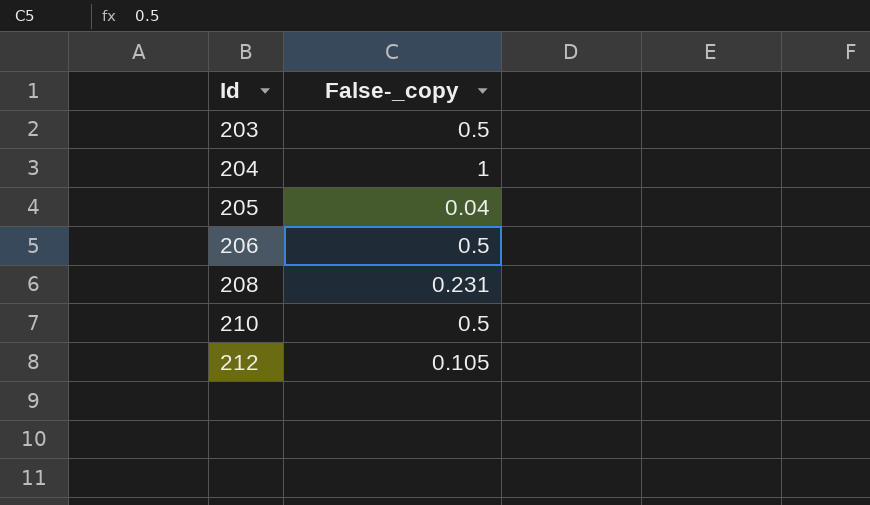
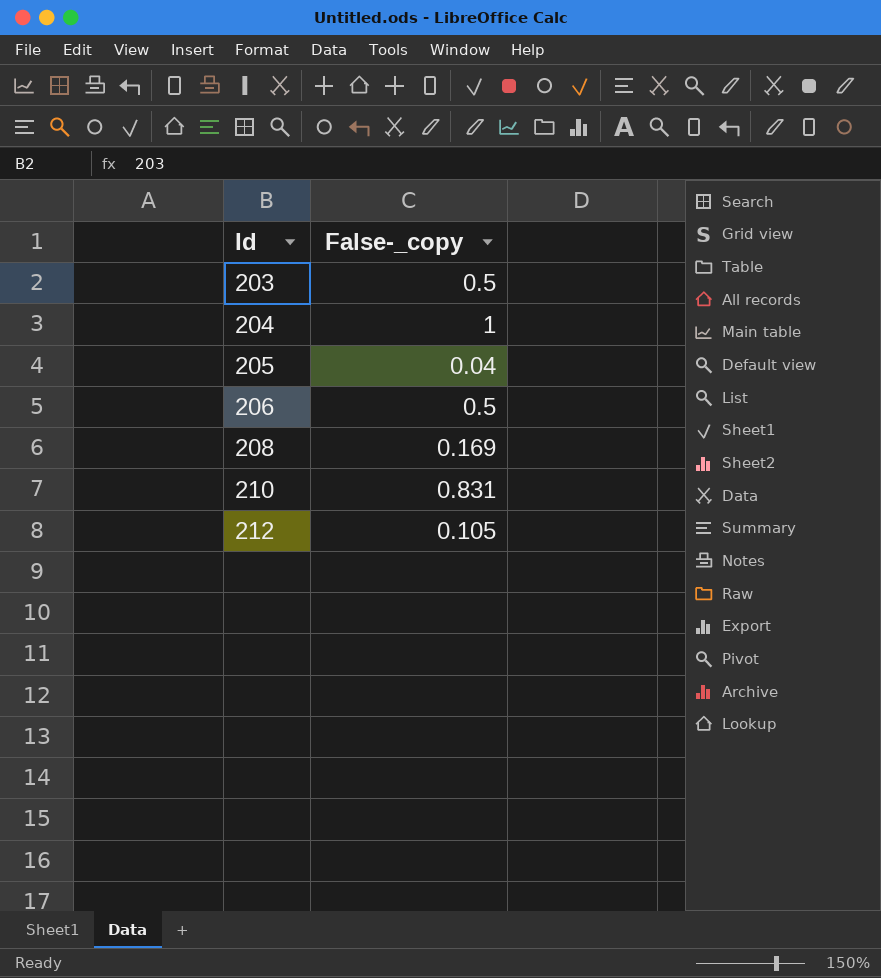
208 | False-_copy: 0.231 -> 0.169
210 | False-_copy: 0.5 -> 0.831

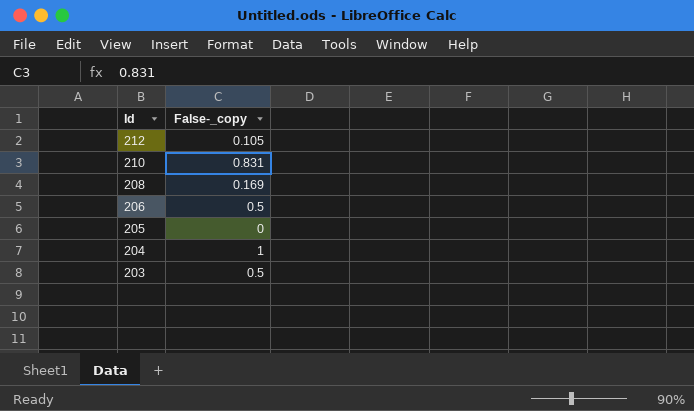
row order: Id ascending -> Id descending
205 | False-_copy: 0.04 -> 0

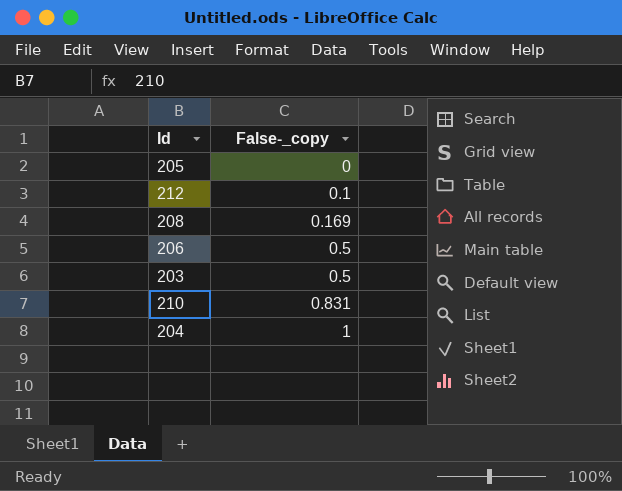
row order: Id descending -> False-_copy ascending
212 | False-_copy: 0.105 -> 0.1

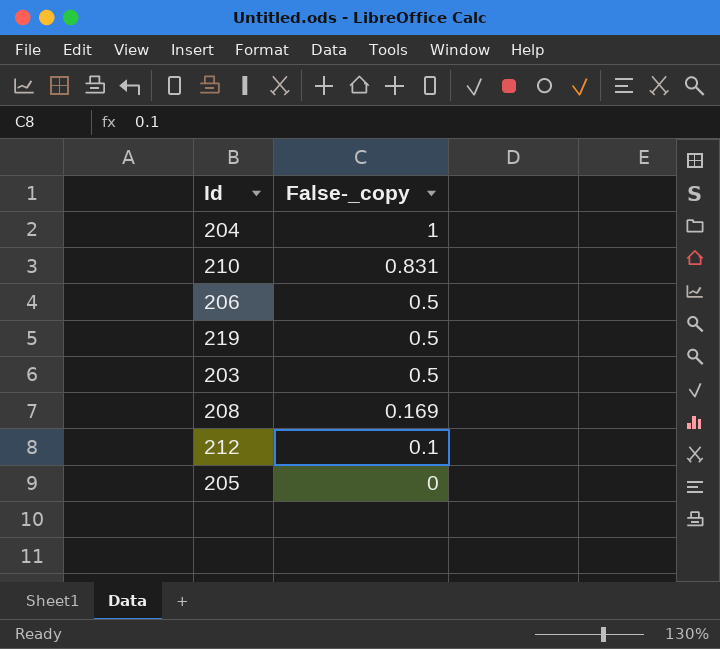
row order: False-_copy ascending -> False-_copy descending
row 219: none -> 0.5

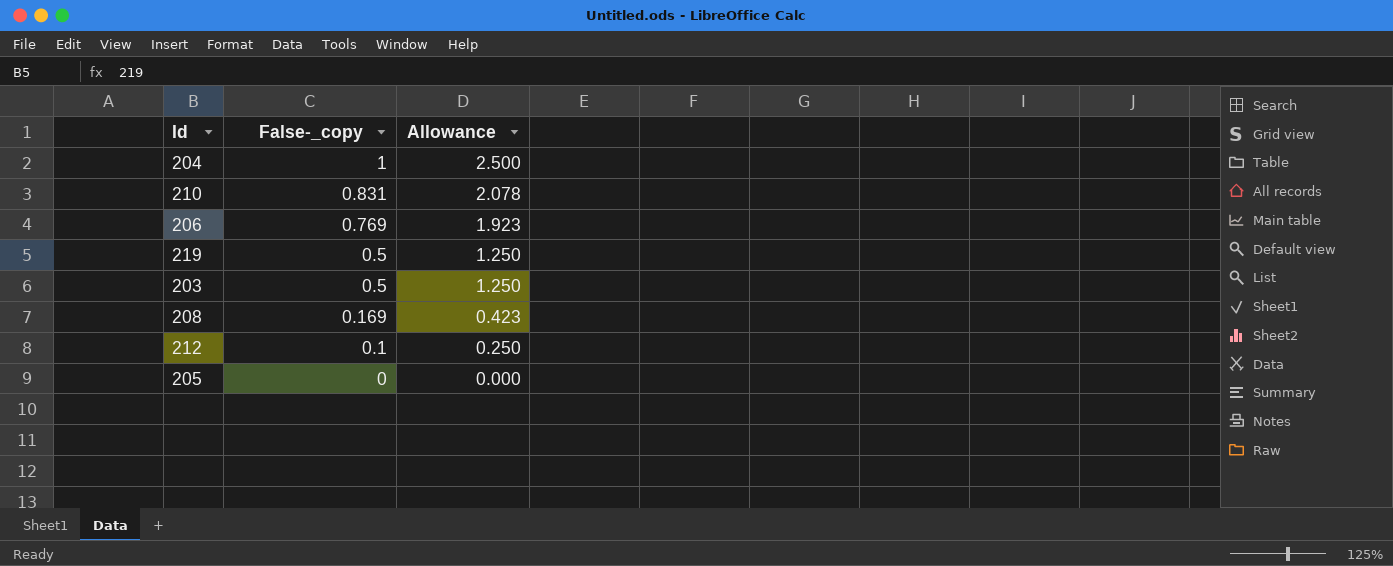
column Allowance | formula: none -> [False-_copy] * 2.5
206 | False-_copy: 0.5 -> 0.769

